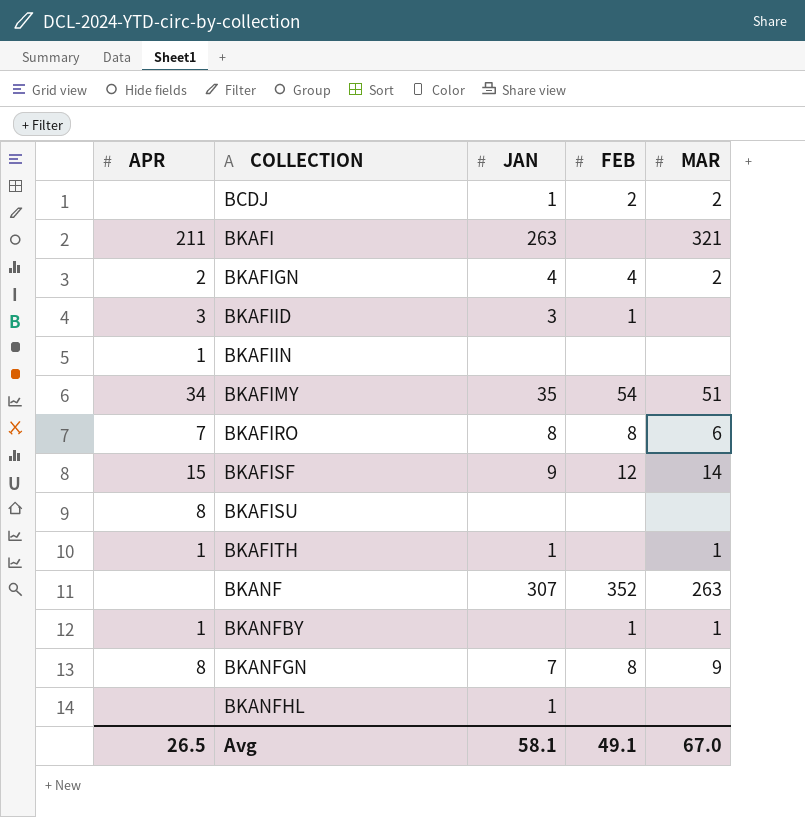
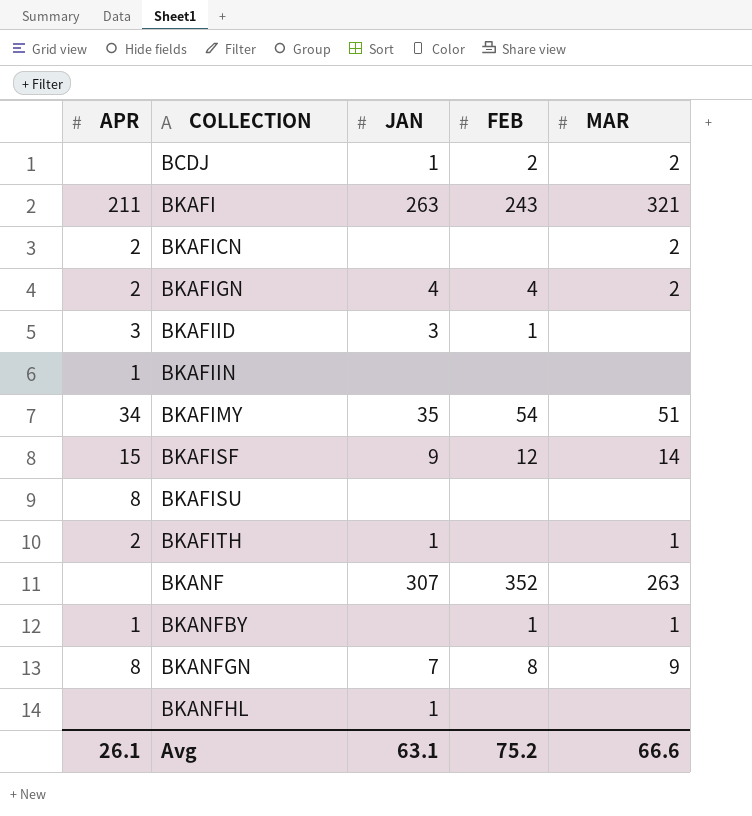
row BKAFIRO: 7 | 8 | 8 | 6 -> none
BKAFI | FEB: none -> 243
row BKAFICN: none -> 2 | none | none | 2
BKAFITH | APR: 1 -> 2
Avg | APR: 26.5 -> 26.1
Avg | JAN: 58.1 -> 63.1
Avg | FEB: 49.1 -> 75.2
Avg | MAR: 67.0 -> 66.6

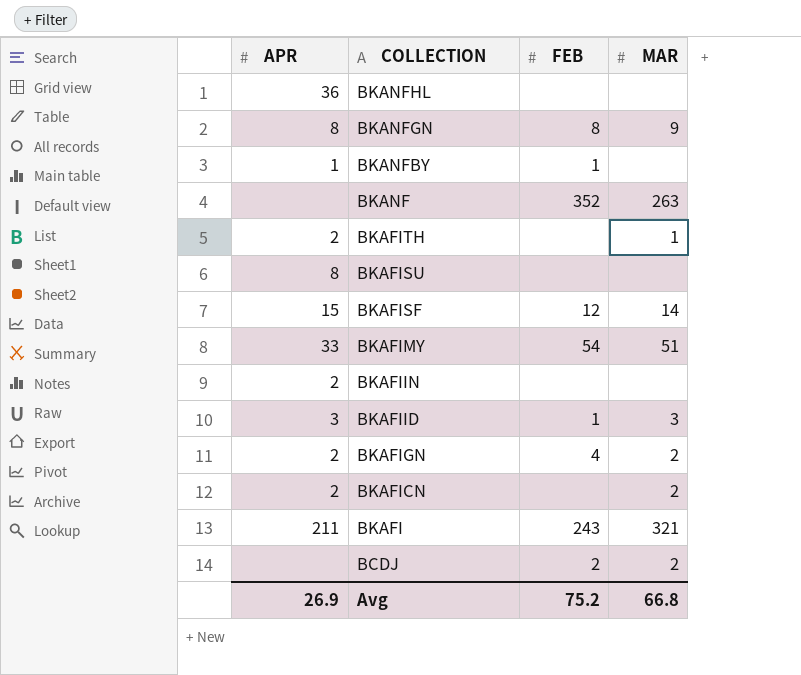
row order: COLLECTION ascending -> COLLECTION descending
column JAN | position: 3 -> none
BKANFHL | APR: none -> 36
BKANFBY | MAR: 1 -> none
BKAFIMY | APR: 34 -> 33
BKAFIIN | APR: 1 -> 2
BKAFIID | MAR: none -> 3
Avg | APR: 26.1 -> 26.9
Avg | MAR: 66.6 -> 66.8

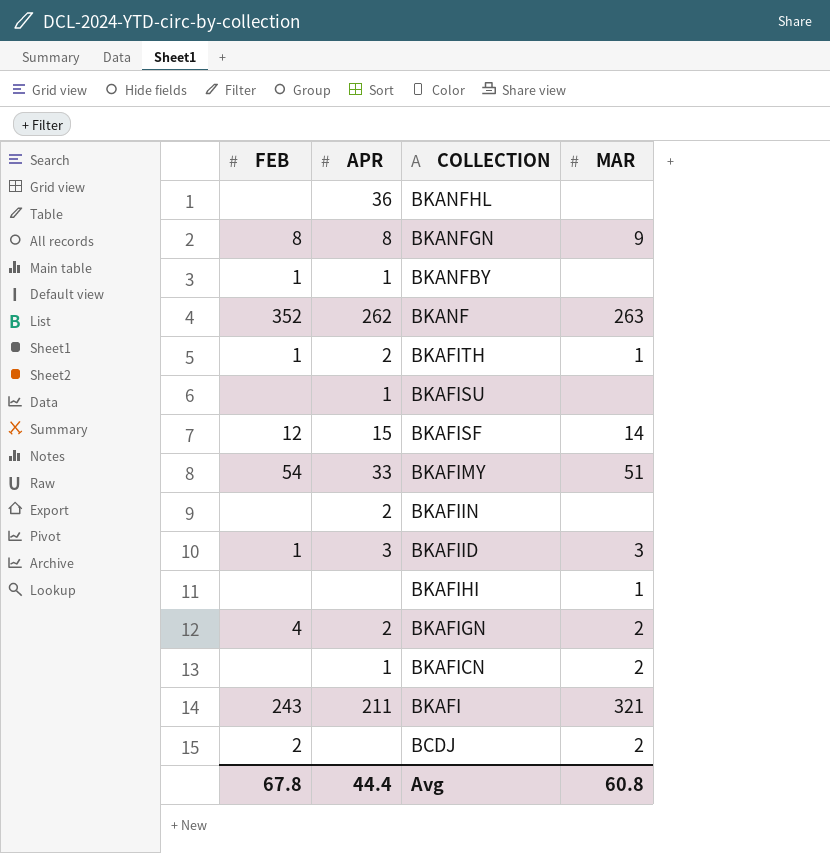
column FEB | position: 3 -> 1
BKANF | APR: none -> 262
BKAFITH | FEB: none -> 1
BKAFISU | APR: 8 -> 1
row BKAFIHI: none -> none | none | 1
BKAFICN | APR: 2 -> 1
Avg | FEB: 75.2 -> 67.8
Avg | APR: 26.9 -> 44.4
Avg | MAR: 66.8 -> 60.8

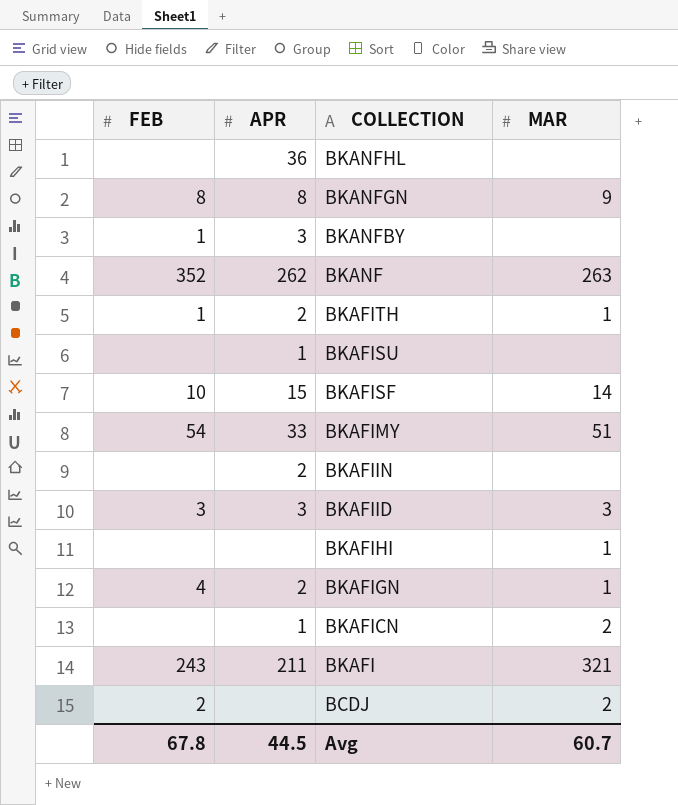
BKANFBY | APR: 1 -> 3
BKAFISF | FEB: 12 -> 10
BKAFIID | FEB: 1 -> 3
BKAFIGN | MAR: 2 -> 1
Avg | APR: 44.4 -> 44.5
Avg | MAR: 60.8 -> 60.7

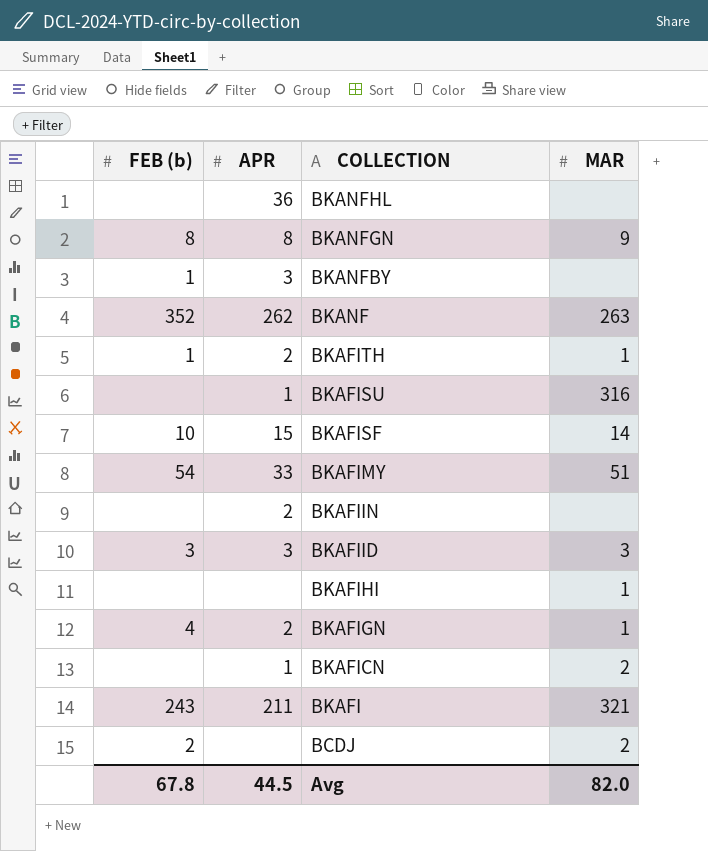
column name: FEB -> FEB (b)
BKAFISU | MAR: none -> 316
Avg | MAR: 60.7 -> 82.0

